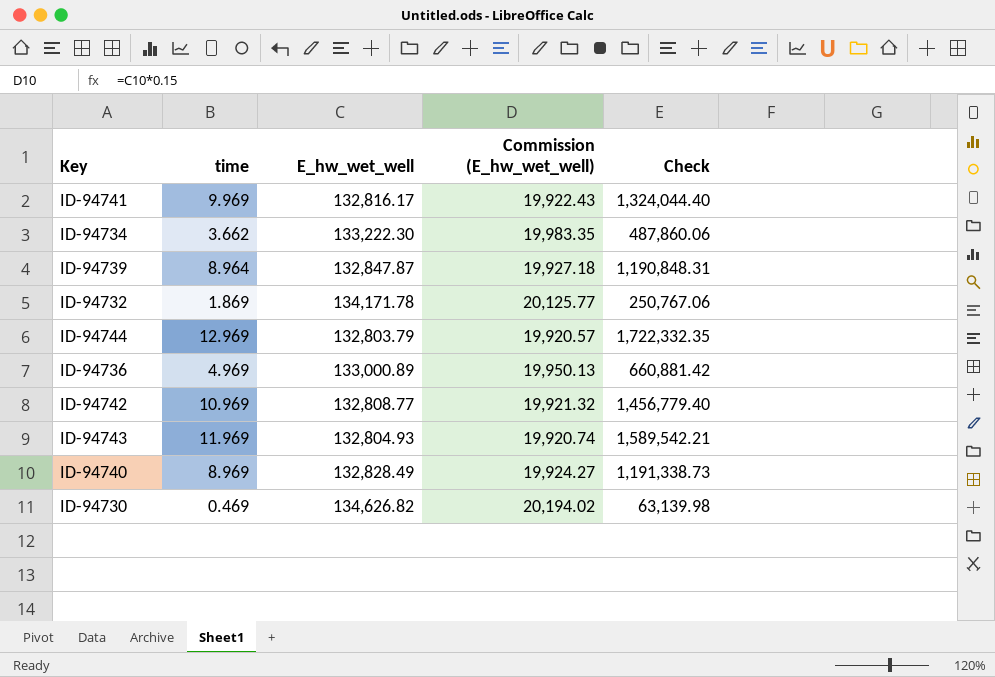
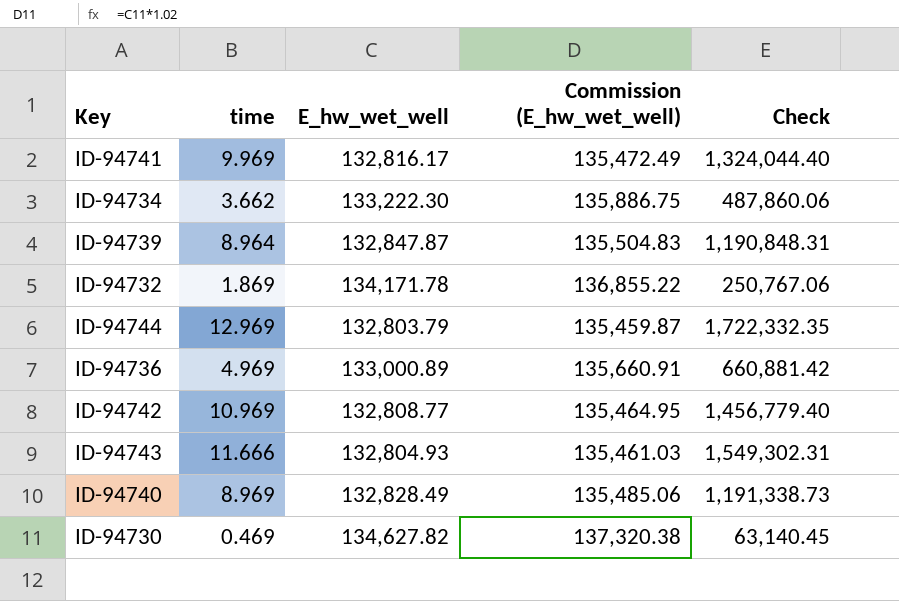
column Commission (E_hw_wet_well) | formula: [E_hw_wet_well] * 0.15 -> [E_hw_wet_well] * 1.02
ID-94743 | time: 11.969 -> 11.666
ID-94743 | Check: 1,589,542.21 -> 1,549,302.31
ID-94730 | E_hw_wet_well: 134,626.82 -> 134,627.82
ID-94730 | Check: 63,139.98 -> 63,140.45

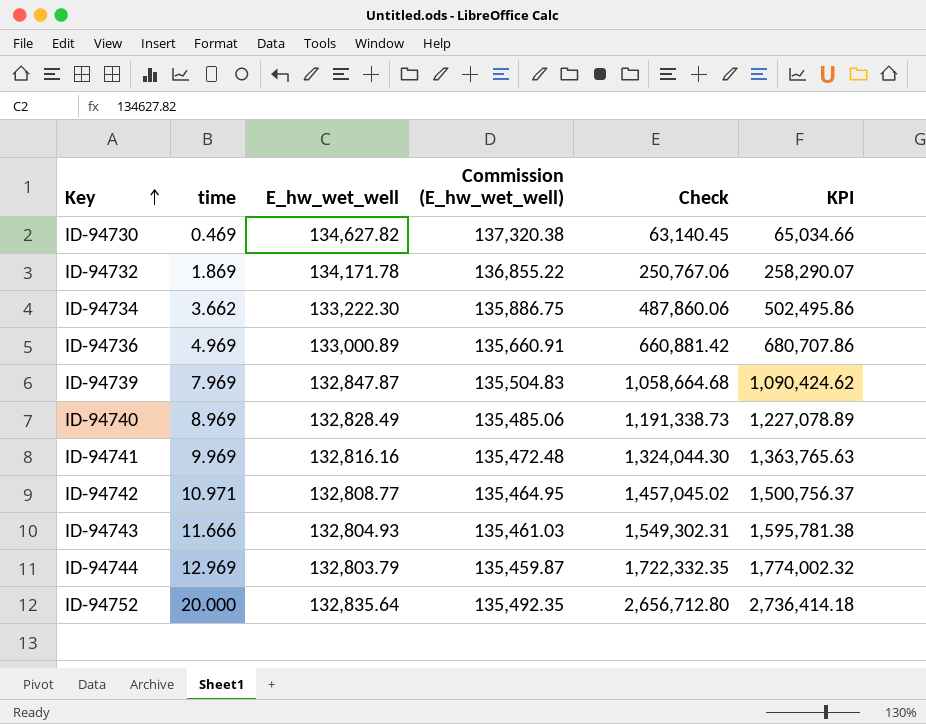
row order: none -> Key ascending
column KPI | formula: none -> [Check] * 1.03
ID-94739 | time: 8.964 -> 7.969
ID-94739 | Check: 1,190,848.31 -> 1,058,664.68
ID-94741 | E_hw_wet_well: 132,816.17 -> 132,816.16
ID-94741 | Commission (E_hw_wet_well): 135,472.49 -> 135,472.48
ID-94741 | Check: 1,324,044.40 -> 1,324,044.30
ID-94742 | time: 10.969 -> 10.971
ID-94742 | Check: 1,456,779.40 -> 1,457,045.02
row ID-94752: none -> 20.000 | 132,835.64 | 135,492.35 | 2,656,712.80 | 2,736,414.18

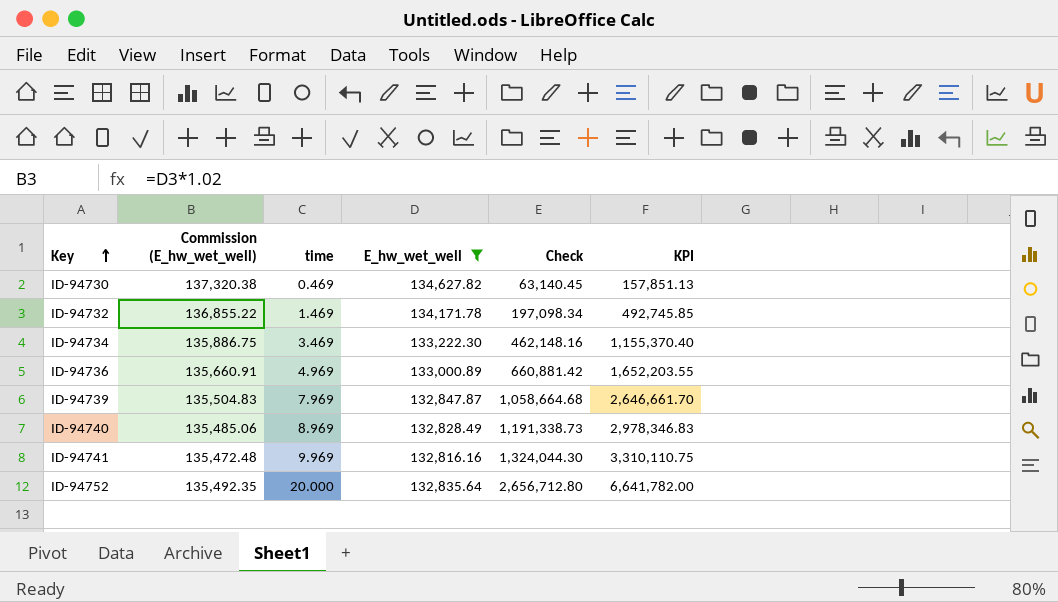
filter: none -> E_hw_wet_well >= 132,816.16
column Commission (E_hw_wet_well) | position: 4 -> 2
column KPI | formula: [Check] * 1.03 -> [Check] * 2.5
ID-94732 | time: 1.869 -> 1.469
ID-94732 | Check: 250,767.06 -> 197,098.34
ID-94734 | time: 3.662 -> 3.469
ID-94734 | Check: 487,860.06 -> 462,148.16

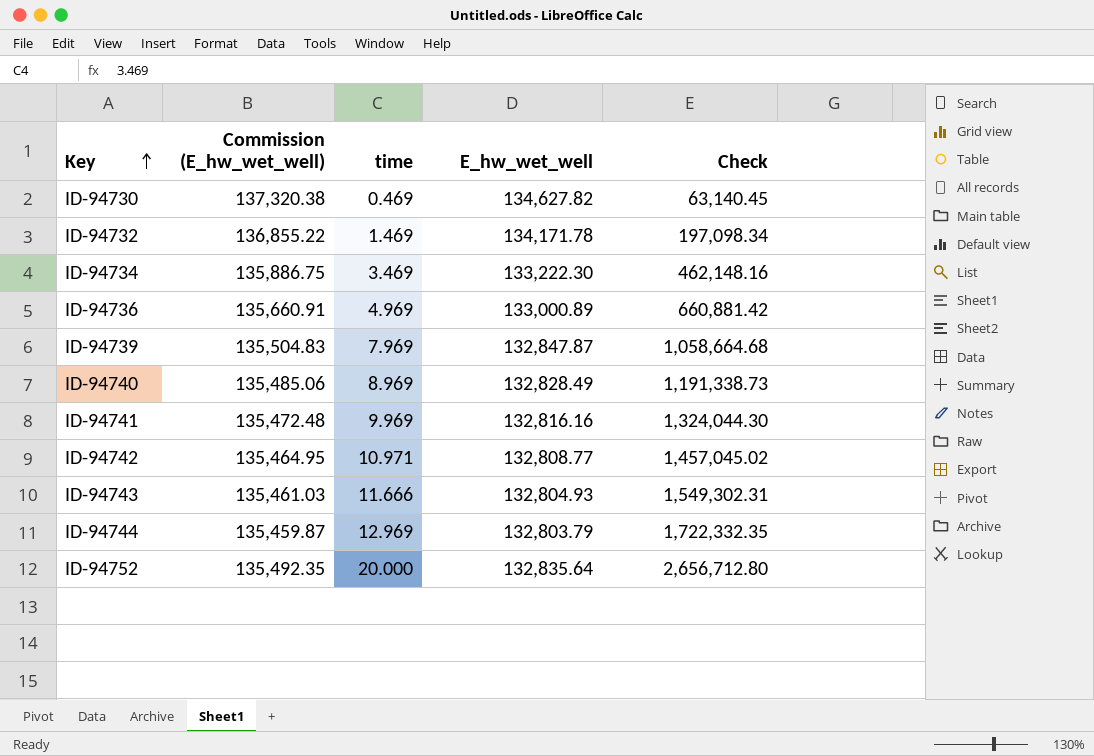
filter: E_hw_wet_well >= 132,816.16 -> none
column KPI | formula: [Check] * 2.5 -> none

